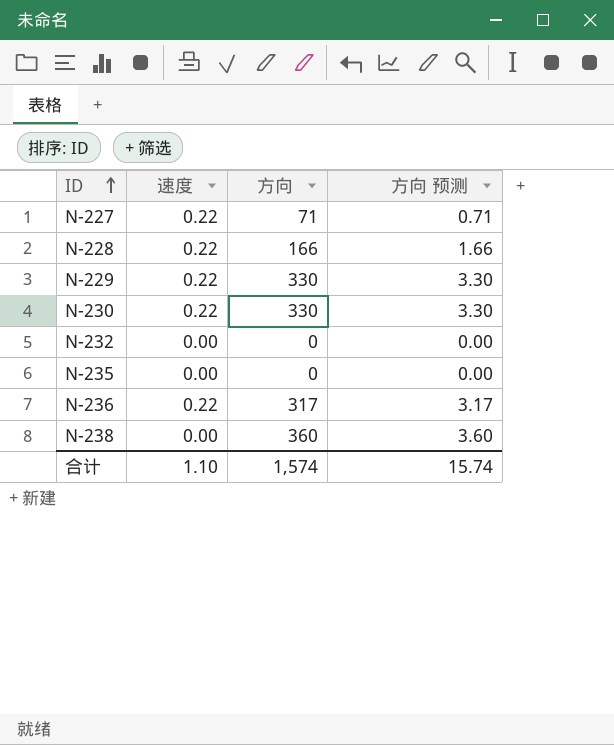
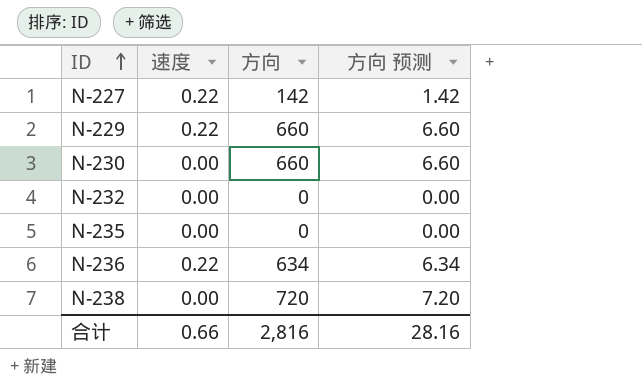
row N-228: 0.22 | 166 | 1.66 -> none
N-227 | 方向: 71 -> 142
N-227 | 方向 预测: 0.71 -> 1.42
N-229 | 方向: 330 -> 660
N-229 | 方向 预测: 3.30 -> 6.60
N-230 | 速度: 0.22 -> 0.00
N-230 | 方向: 330 -> 660
N-230 | 方向 预测: 3.30 -> 6.60
N-236 | 方向: 317 -> 634
N-236 | 方向 预测: 3.17 -> 6.34
N-238 | 方向: 360 -> 720
N-238 | 方向 预测: 3.60 -> 7.20
合计 | 速度: 1.10 -> 0.66
合计 | 方向: 1,574 -> 2,816
合计 | 方向 预测: 15.74 -> 28.16

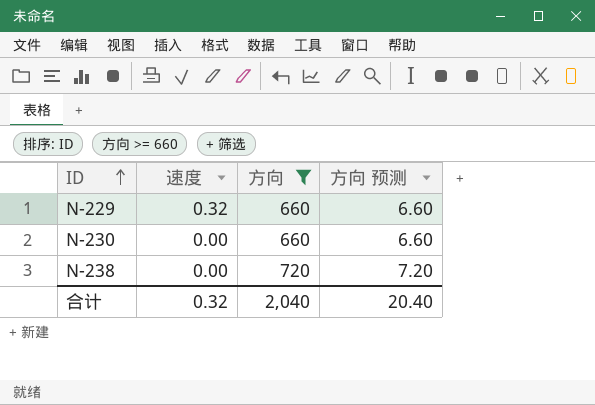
filter: none -> 方向 >= 660
N-229 | 速度: 0.22 -> 0.32
合计 | 速度: 0.66 -> 0.32
合计 | 方向: 2,816 -> 2,040
合计 | 方向 预测: 28.16 -> 20.40

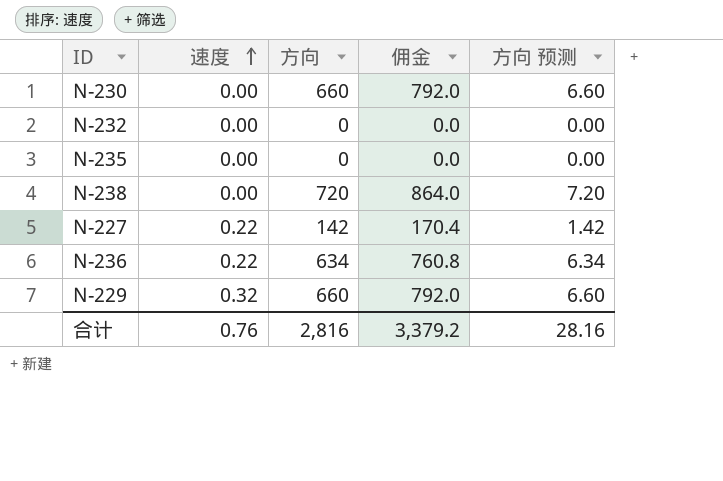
filter: 方向 >= 660 -> none
row order: ID ascending -> 速度 ascending
column 佣金 | formula: none -> [方向] * 1.2
合计 | 速度: 0.32 -> 0.76
合计 | 方向: 2,040 -> 2,816
合计 | 方向 预测: 20.40 -> 28.16

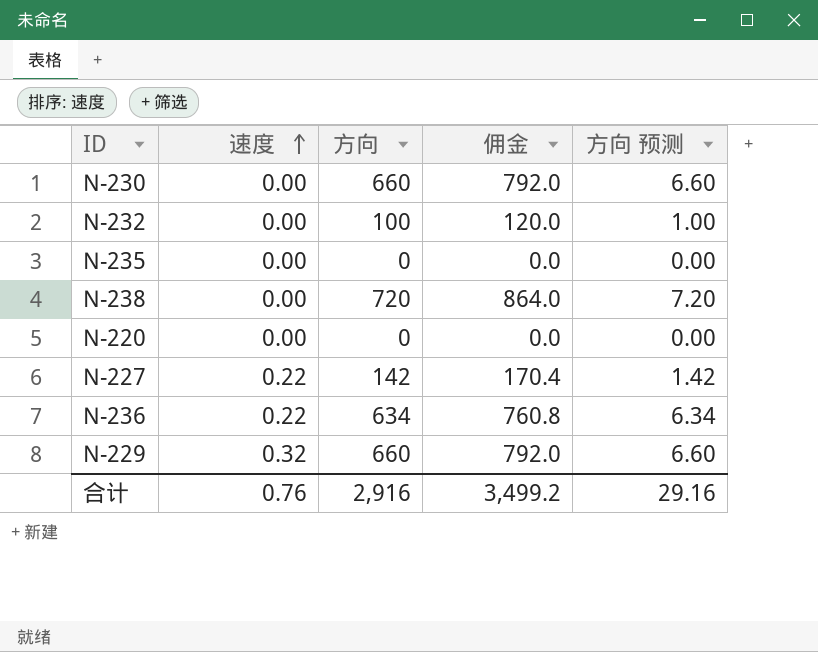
N-232 | 方向: 0 -> 100
N-232 | 佣金: 0.0 -> 120.0
N-232 | 方向 预测: 0.00 -> 1.00
row N-220: none -> 0.00 | 0 | 0.0 | 0.00
合计 | 方向: 2,816 -> 2,916
合计 | 佣金: 3,379.2 -> 3,499.2
合计 | 方向 预测: 28.16 -> 29.16

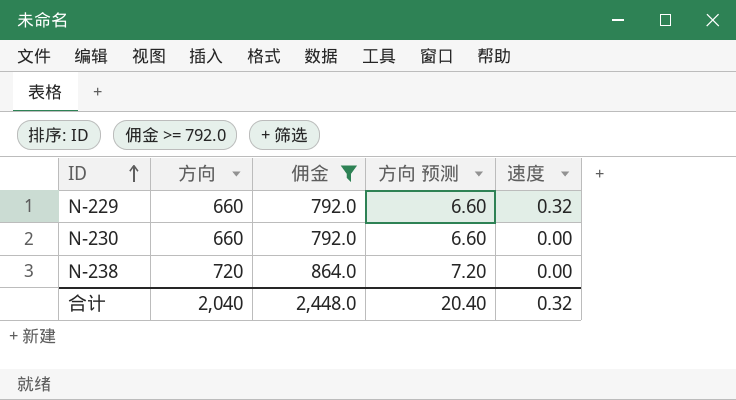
filter: none -> 佣金 >= 792.0
row order: 速度 ascending -> ID ascending
column 速度 | position: 2 -> 5
合计 | 方向: 2,916 -> 2,040
合计 | 佣金: 3,499.2 -> 2,448.0
合计 | 方向 预测: 29.16 -> 20.40
合计 | 速度: 0.76 -> 0.32

